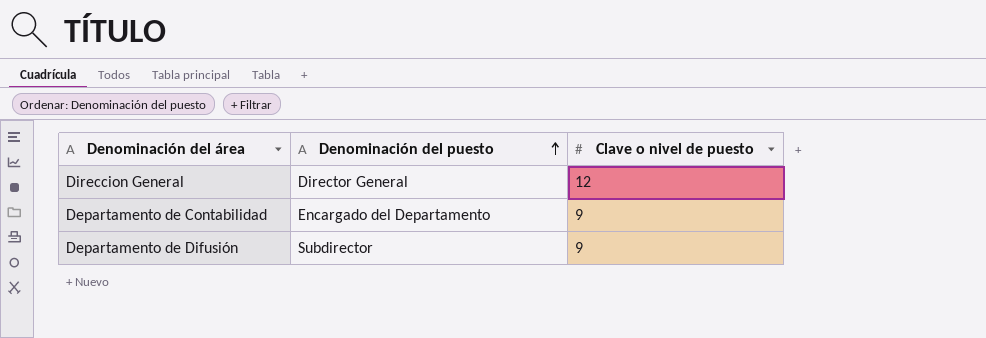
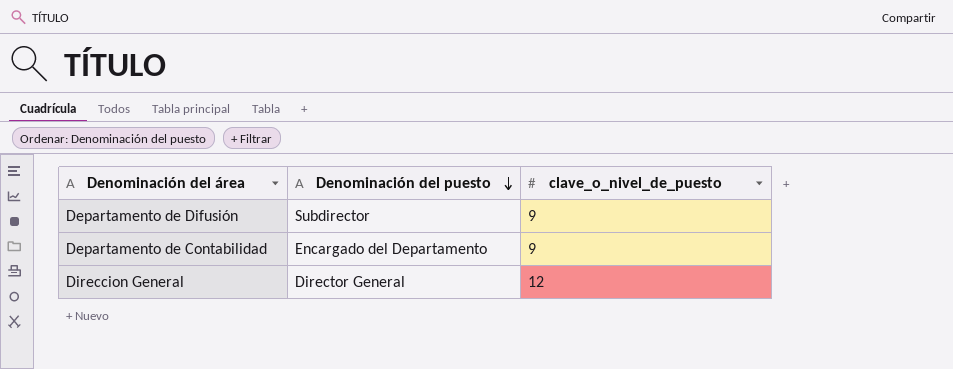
row order: Denominación del puesto ascending -> Denominación del puesto descending
column name: Clave o nivel de puesto -> clave_o_nivel_de_puesto

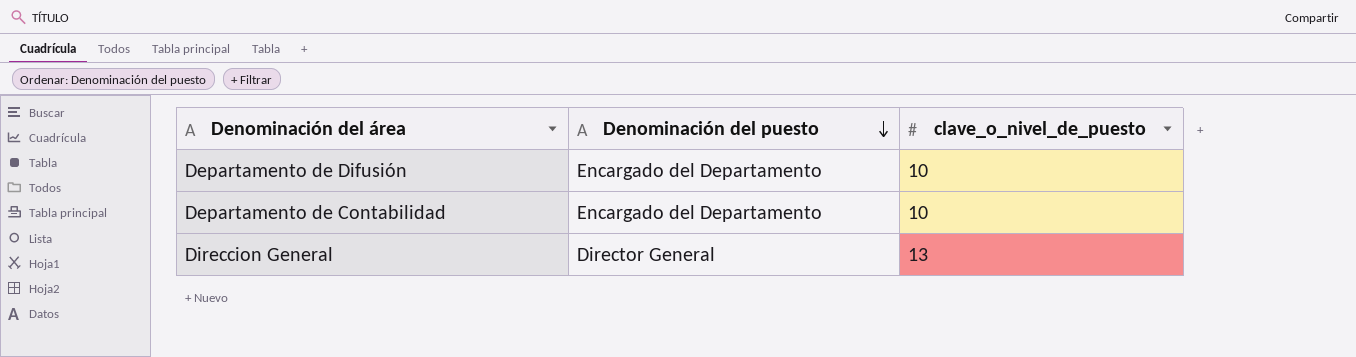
Departamento de Difusión | Denominación del puesto: Subdirector -> Encargado del Departamento
Departamento de Difusión | clave_o_nivel_de_puesto: 9 -> 10
Departamento de Contabilidad | clave_o_nivel_de_puesto: 9 -> 10
Direccion General | clave_o_nivel_de_puesto: 12 -> 13

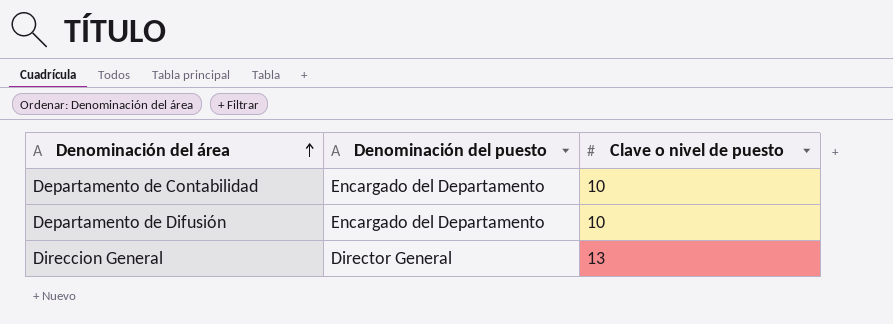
row order: Denominación del puesto descending -> Denominación del área ascending
column name: clave_o_nivel_de_puesto -> Clave o nivel de puesto

